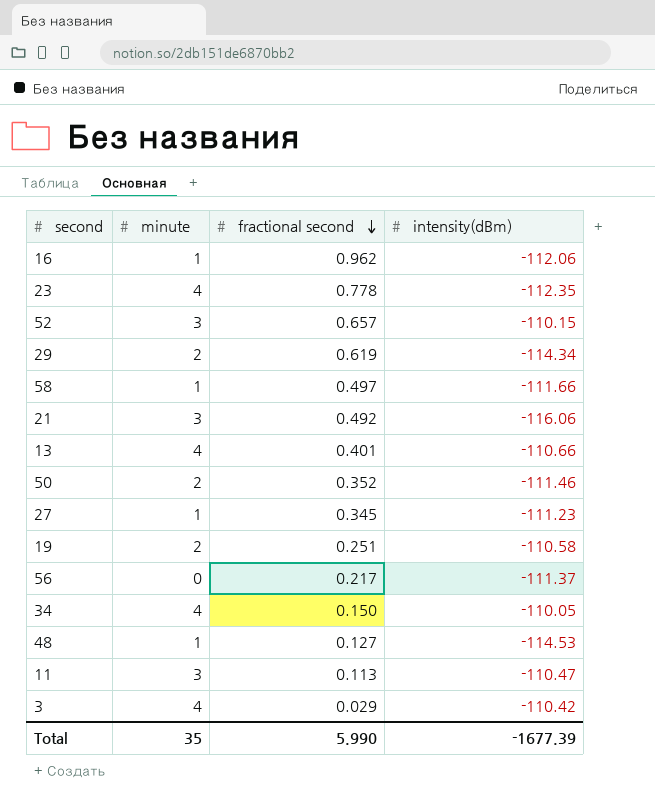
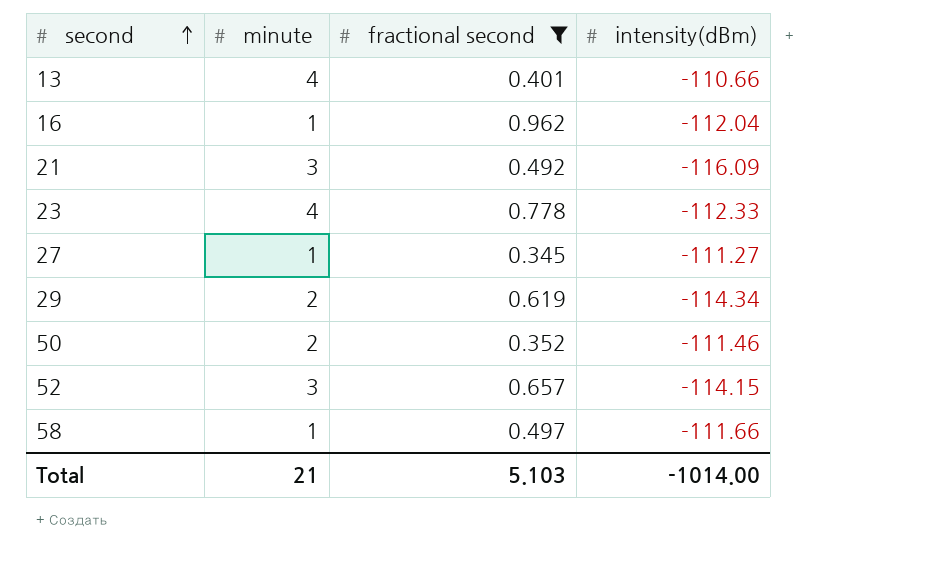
filter: none -> fractional second >= 0.345
row order: fractional second descending -> second ascending
16 | intensity(dBm): -112.06 -> -112.04
21 | intensity(dBm): -116.06 -> -116.09
23 | intensity(dBm): -112.35 -> -112.33
27 | intensity(dBm): -111.23 -> -111.27
52 | intensity(dBm): -110.15 -> -114.15
Total | minute: 35 -> 21
Total | fractional second: 5.990 -> 5.103
Total | intensity(dBm): -1677.39 -> -1014.00

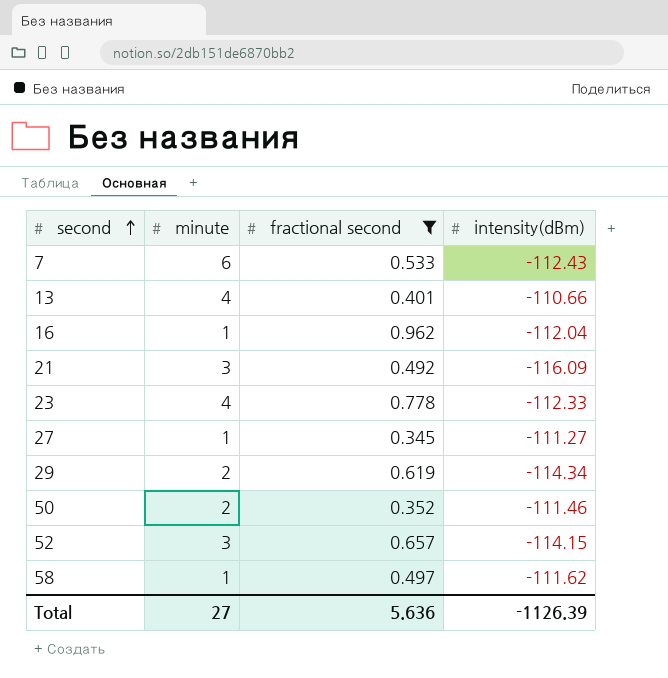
row 7: none -> 6 | 0.533 | -112.43
58 | intensity(dBm): -111.66 -> -111.62
Total | minute: 21 -> 27
Total | fractional second: 5.103 -> 5.636
Total | intensity(dBm): -1014.00 -> -1126.39

